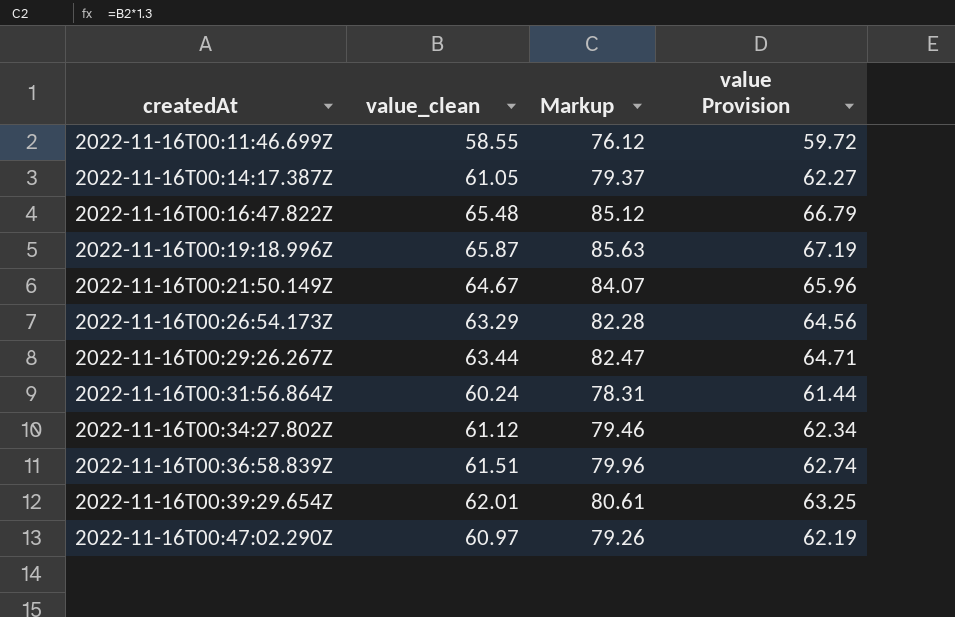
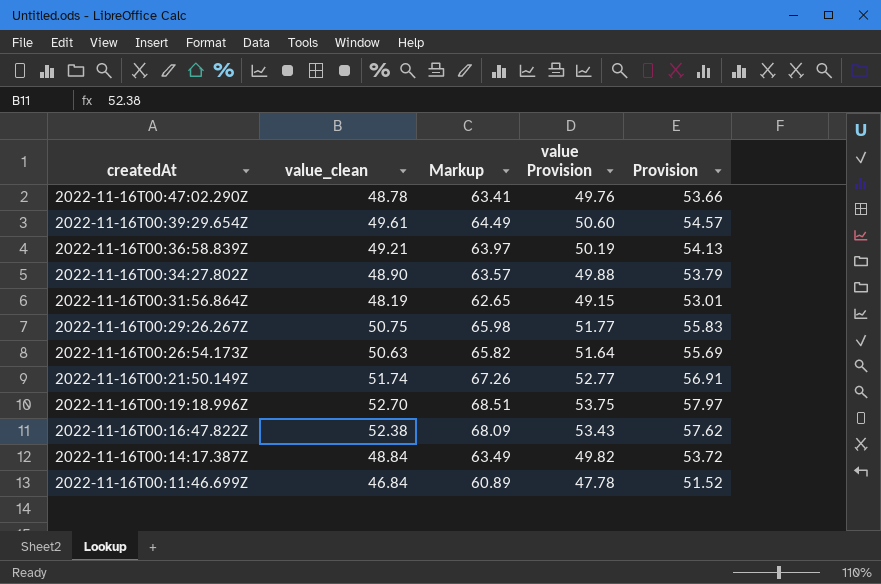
row order: createdAt ascending -> createdAt descending
column Provision | formula: none -> [value_clean] * 1.1
2022-11-16T00:47:02.290Z | value_clean: 60.97 -> 48.78
2022-11-16T00:47:02.290Z | Markup: 79.26 -> 63.41
2022-11-16T00:47:02.290Z | value Provision: 62.19 -> 49.76
2022-11-16T00:39:29.654Z | value_clean: 62.01 -> 49.61
2022-11-16T00:39:29.654Z | Markup: 80.61 -> 64.49
2022-11-16T00:39:29.654Z | value Provision: 63.25 -> 50.60
2022-11-16T00:36:58.839Z | value_clean: 61.51 -> 49.21
2022-11-16T00:36:58.839Z | Markup: 79.96 -> 63.97
2022-11-16T00:36:58.839Z | value Provision: 62.74 -> 50.19
2022-11-16T00:34:27.802Z | value_clean: 61.12 -> 48.90
2022-11-16T00:34:27.802Z | Markup: 79.46 -> 63.57
2022-11-16T00:34:27.802Z | value Provision: 62.34 -> 49.88
2022-11-16T00:31:56.864Z | value_clean: 60.24 -> 48.19
2022-11-16T00:31:56.864Z | Markup: 78.31 -> 62.65
2022-11-16T00:31:56.864Z | value Provision: 61.44 -> 49.15
2022-11-16T00:29:26.267Z | value_clean: 63.44 -> 50.75
2022-11-16T00:29:26.267Z | Markup: 82.47 -> 65.98
2022-11-16T00:29:26.267Z | value Provision: 64.71 -> 51.77
2022-11-16T00:26:54.173Z | value_clean: 63.29 -> 50.63
2022-11-16T00:26:54.173Z | Markup: 82.28 -> 65.82
2022-11-16T00:26:54.173Z | value Provision: 64.56 -> 51.64
2022-11-16T00:21:50.149Z | value_clean: 64.67 -> 51.74
2022-11-16T00:21:50.149Z | Markup: 84.07 -> 67.26
2022-11-16T00:21:50.149Z | value Provision: 65.96 -> 52.77
2022-11-16T00:19:18.996Z | value_clean: 65.87 -> 52.70
2022-11-16T00:19:18.996Z | Markup: 85.63 -> 68.51
2022-11-16T00:19:18.996Z | value Provision: 67.19 -> 53.75
2022-11-16T00:16:47.822Z | value_clean: 65.48 -> 52.38
2022-11-16T00:16:47.822Z | Markup: 85.12 -> 68.09
2022-11-16T00:16:47.822Z | value Provision: 66.79 -> 53.43
2022-11-16T00:14:17.387Z | value_clean: 61.05 -> 48.84
2022-11-16T00:14:17.387Z | Markup: 79.37 -> 63.49
2022-11-16T00:14:17.387Z | value Provision: 62.27 -> 49.82
2022-11-16T00:11:46.699Z | value_clean: 58.55 -> 46.84
2022-11-16T00:11:46.699Z | Markup: 76.12 -> 60.89
2022-11-16T00:11:46.699Z | value Provision: 59.72 -> 47.78

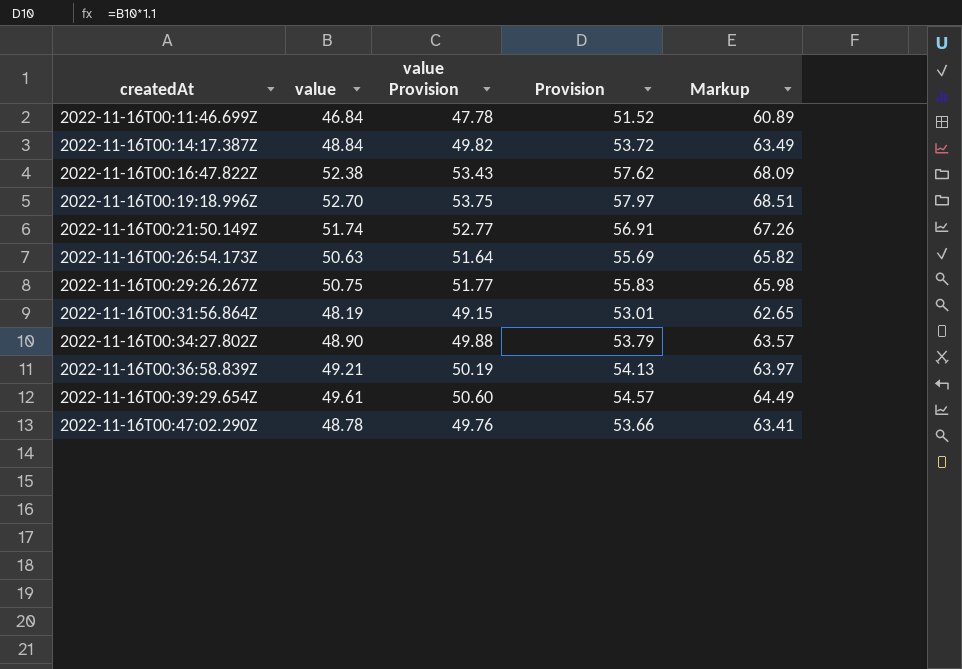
row order: createdAt descending -> createdAt ascending
column name: value_clean -> value
column Markup | position: 3 -> 5

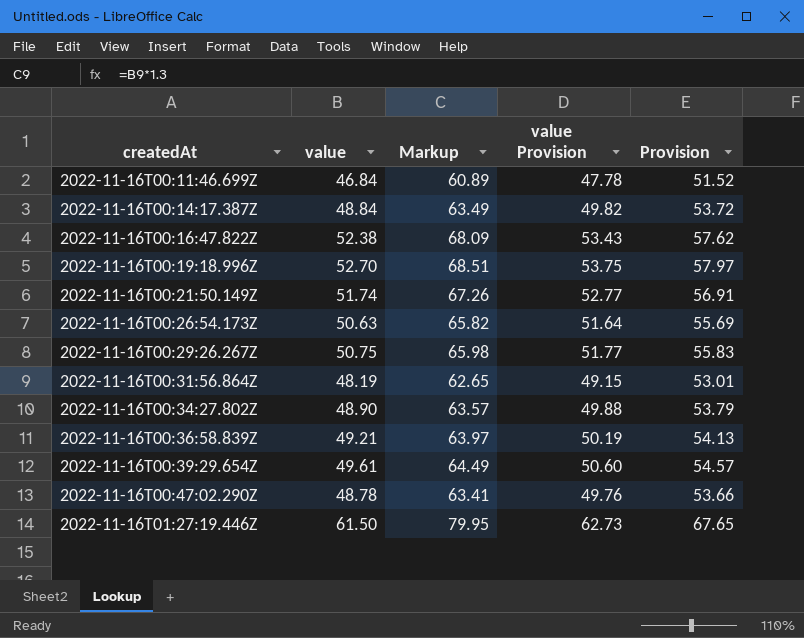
column Markup | position: 5 -> 3
row 2022-11-16T01:27:19.446Z: none -> 61.50 | 79.95 | 62.73 | 67.65

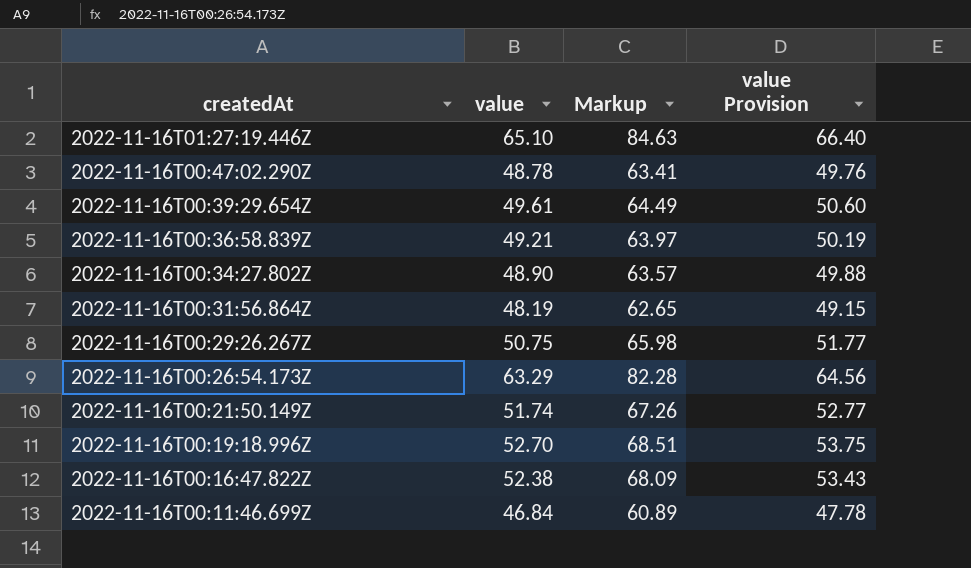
row order: createdAt ascending -> createdAt descending
column Provision | formula: [value] * 1.1 -> none
row 2022-11-16T00:14:17.387Z: 48.84 | 63.49 | 49.82 | 53.72 -> none
2022-11-16T01:27:19.446Z | value: 61.50 -> 65.10
2022-11-16T01:27:19.446Z | Markup: 79.95 -> 84.63
2022-11-16T01:27:19.446Z | value Provision: 62.73 -> 66.40
2022-11-16T00:26:54.173Z | value: 50.63 -> 63.29
2022-11-16T00:26:54.173Z | Markup: 65.82 -> 82.28
2022-11-16T00:26:54.173Z | value Provision: 51.64 -> 64.56

